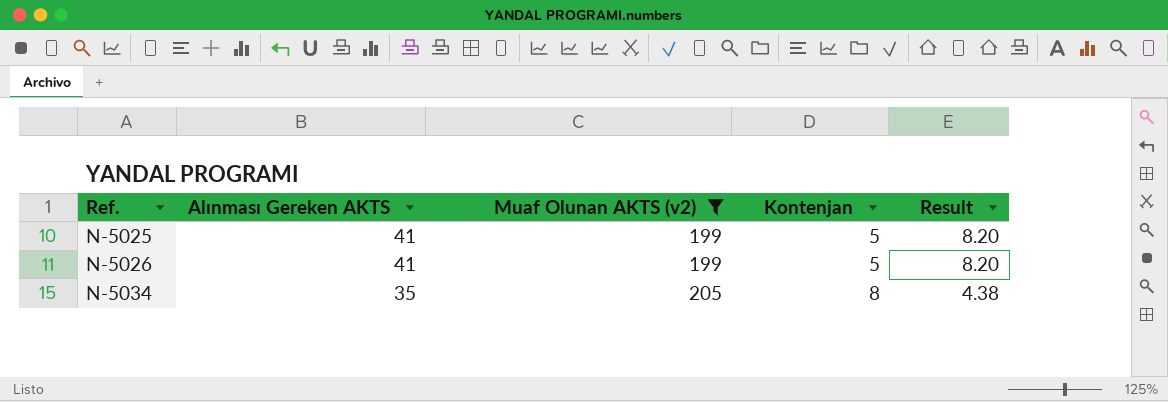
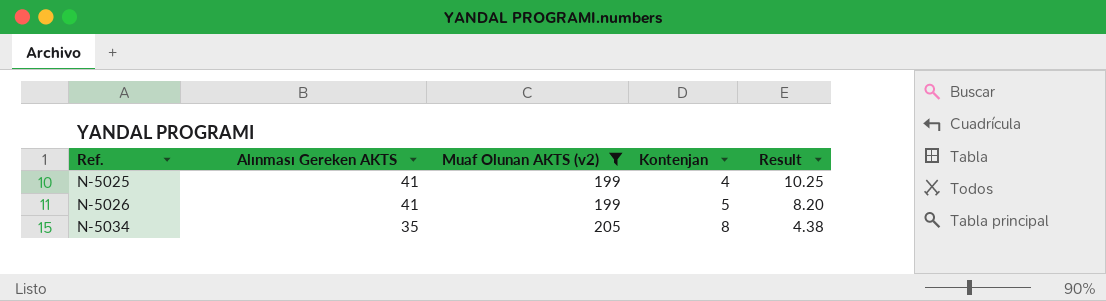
N-5025 | Kontenjan: 5 -> 4
N-5025 | Result: 8.20 -> 10.25

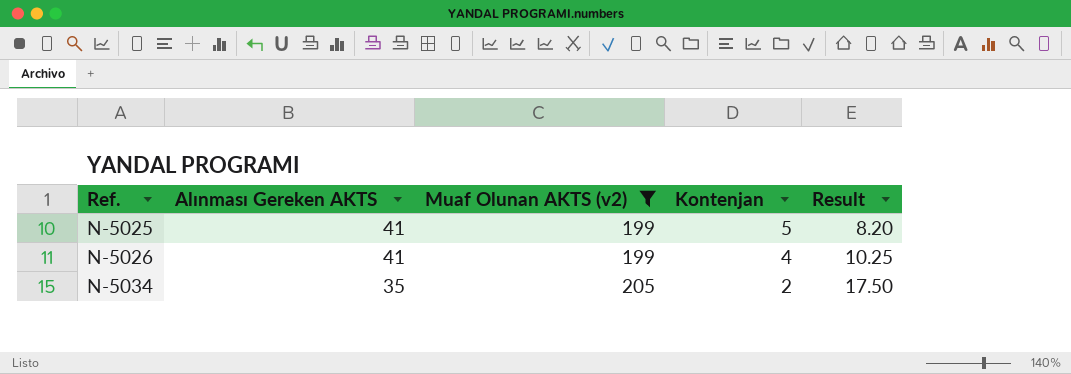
N-5025 | Kontenjan: 4 -> 5
N-5025 | Result: 10.25 -> 8.20
N-5026 | Kontenjan: 5 -> 4
N-5026 | Result: 8.20 -> 10.25
N-5034 | Kontenjan: 8 -> 2
N-5034 | Result: 4.38 -> 17.50

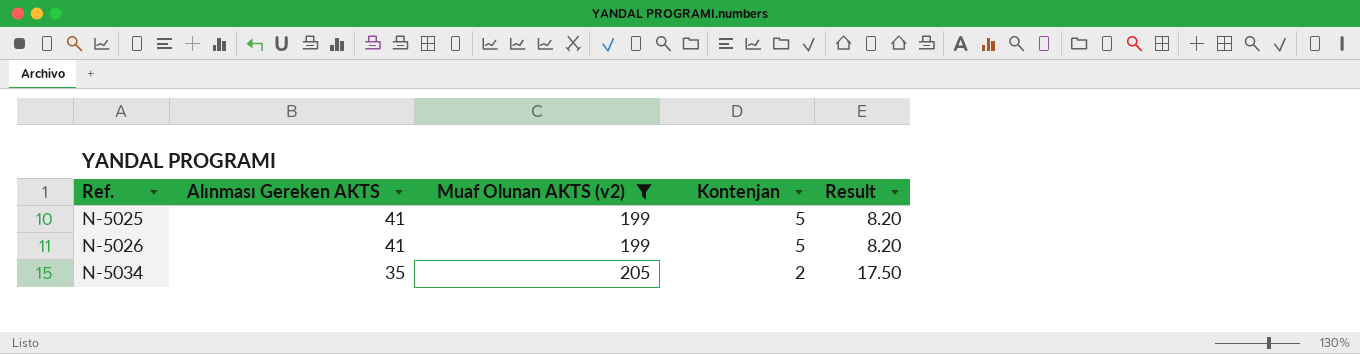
N-5026 | Kontenjan: 4 -> 5
N-5026 | Result: 10.25 -> 8.20

